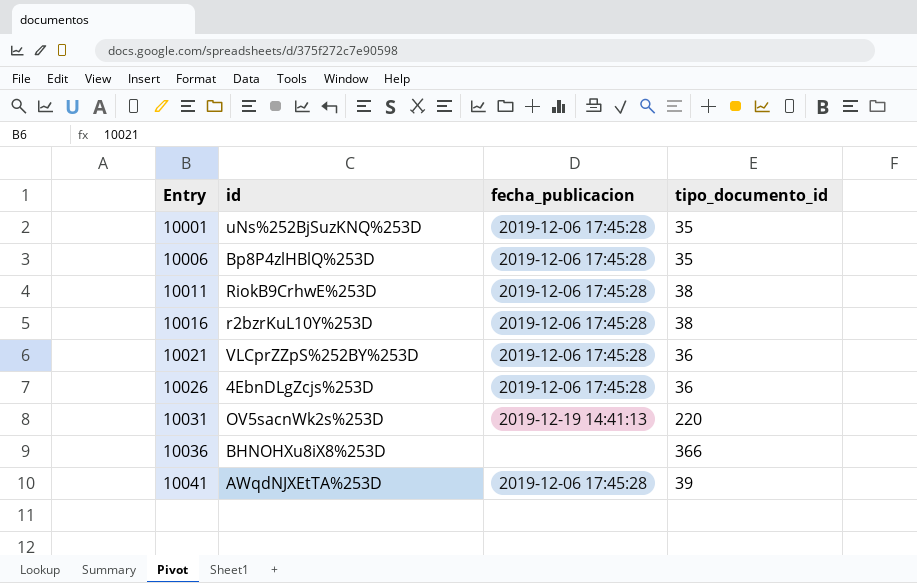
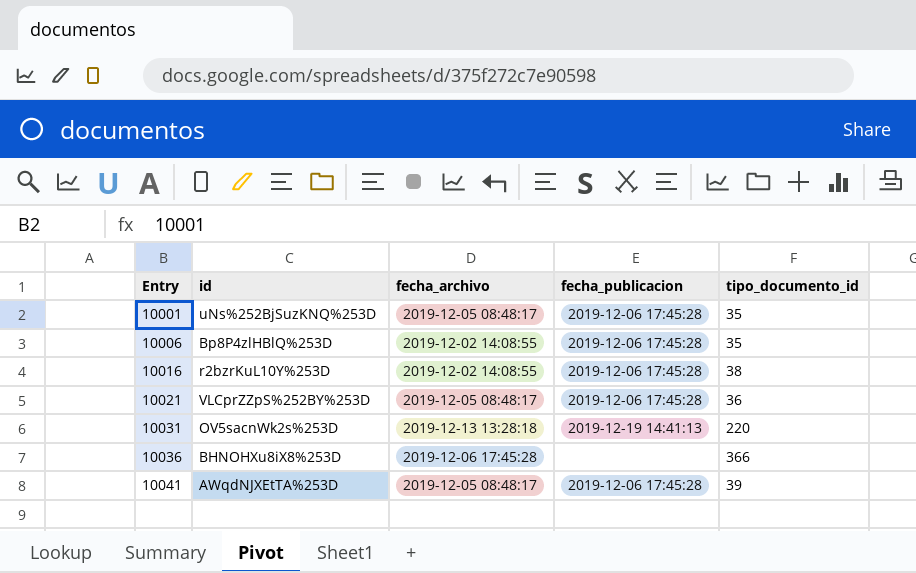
column fecha_archivo | position: none -> 3
row 10011: RiokB9CrhwE%253D | 2019-12-06 17:45:28 | 38 -> none
row 10026: 4EbnDLgZcjs%253D | 2019-12-06 17:45:28 | 36 -> none

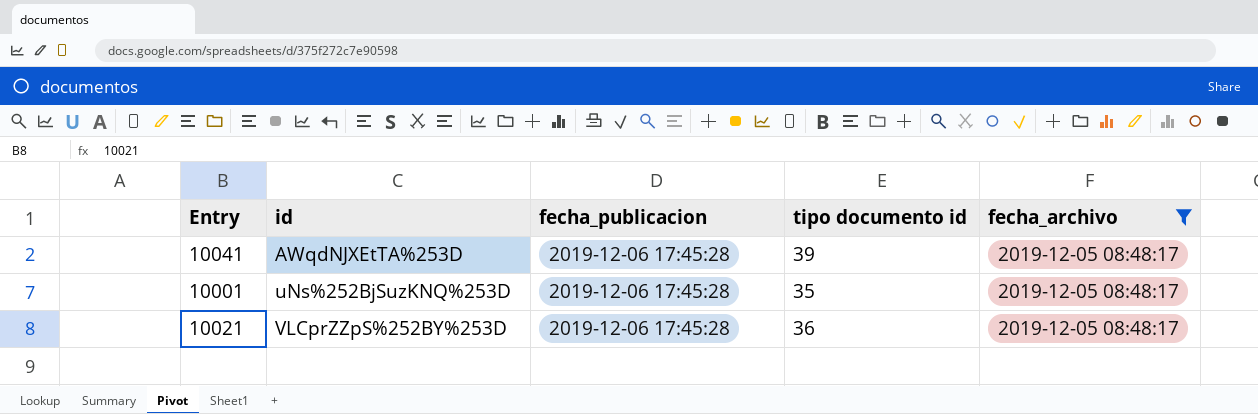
filter: none -> fecha_archivo = 2019-12-05 08:48:17
row order: Entry ascending -> id ascending
column name: tipo_documento_id -> tipo documento id
column fecha_archivo | position: 3 -> 5

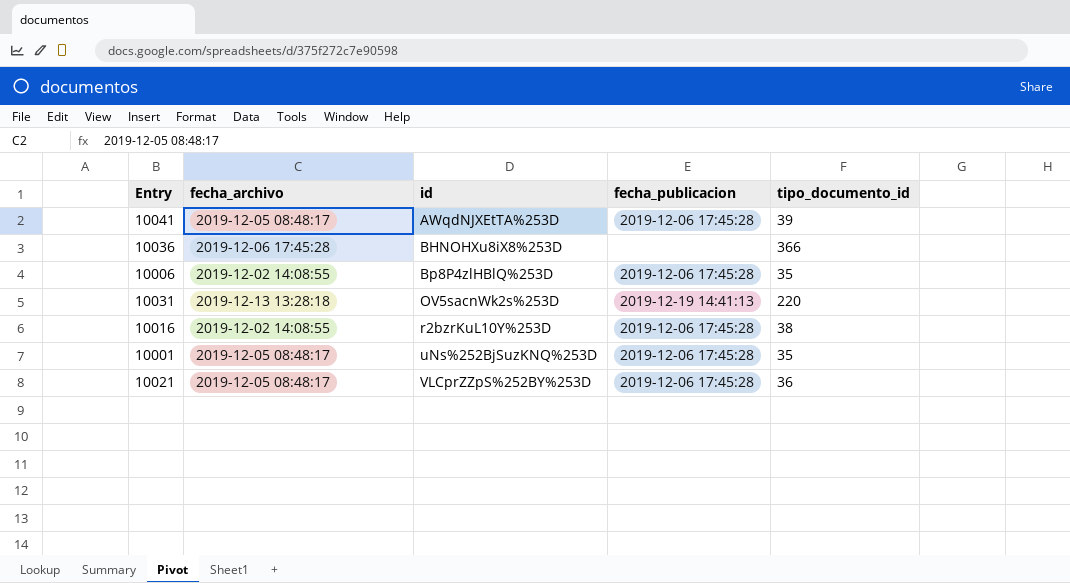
filter: fecha_archivo = 2019-12-05 08:48:17 -> none
column fecha_archivo | position: 5 -> 2
column name: tipo documento id -> tipo_documento_id

